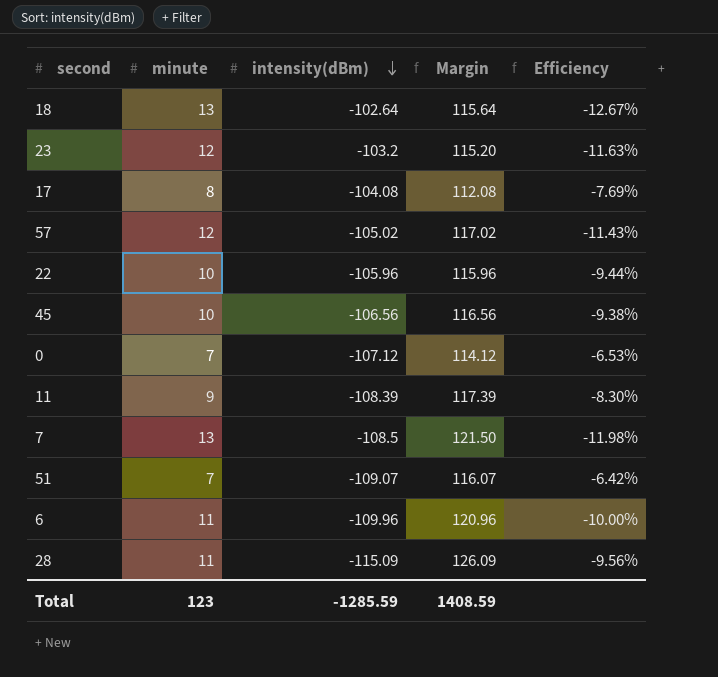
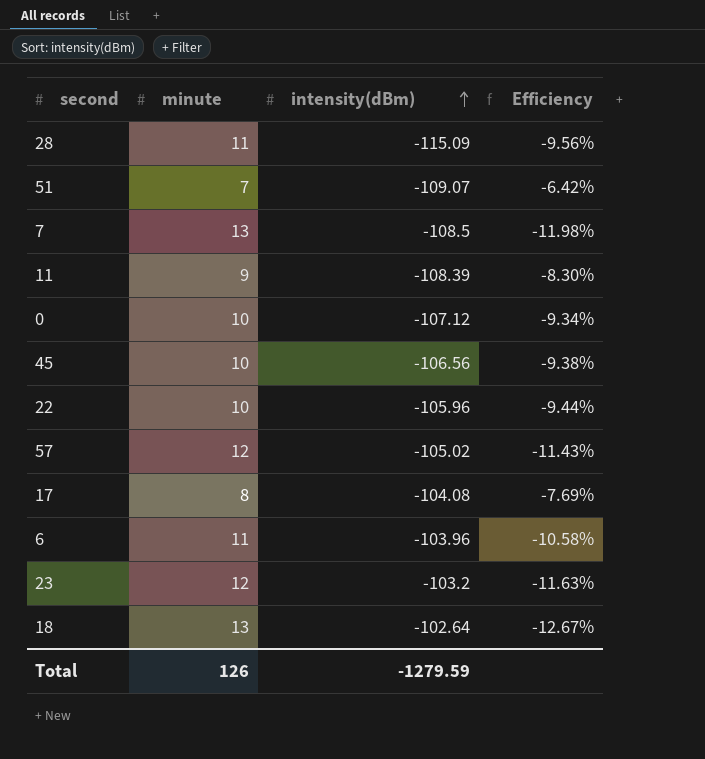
row order: intensity(dBm) descending -> intensity(dBm) ascending
column Margin | formula: [minute] - [intensity(dBm)] -> none
0 | minute: 7 -> 10
0 | Efficiency: -6.53% -> -9.34%
6 | intensity(dBm): -109.96 -> -103.96
6 | Efficiency: -10.00% -> -10.58%
Total | minute: 123 -> 126
Total | intensity(dBm): -1285.59 -> -1279.59

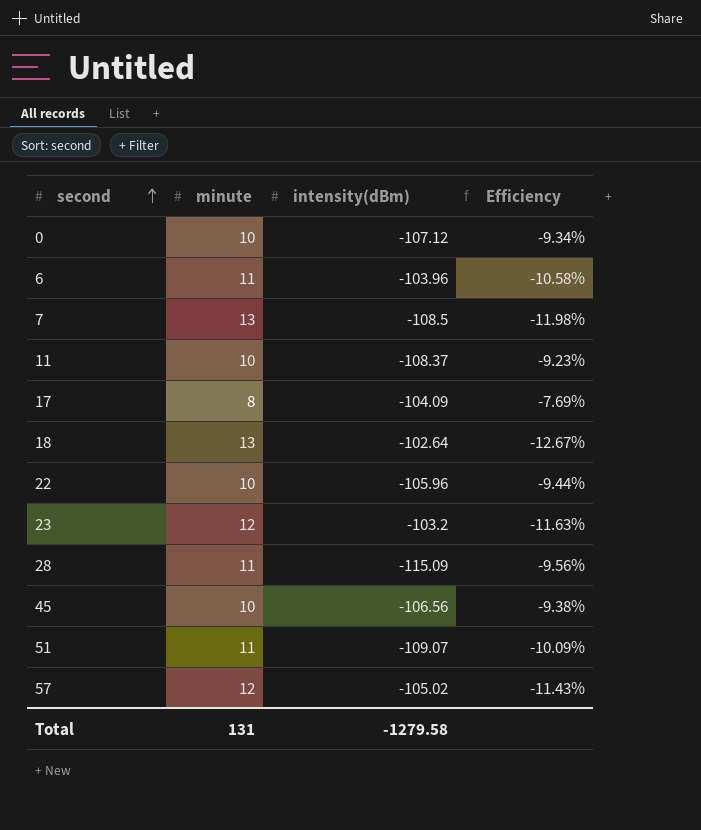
row order: intensity(dBm) ascending -> second ascending
11 | minute: 9 -> 10
11 | intensity(dBm): -108.39 -> -108.37
11 | Efficiency: -8.30% -> -9.23%
17 | intensity(dBm): -104.08 -> -104.09
51 | minute: 7 -> 11
51 | Efficiency: -6.42% -> -10.09%
Total | minute: 126 -> 131
Total | intensity(dBm): -1279.59 -> -1279.58

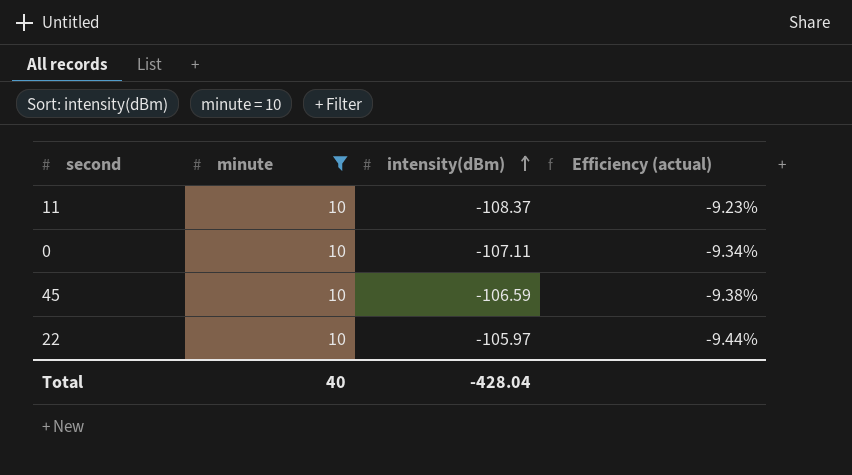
filter: none -> minute = 10
row order: second ascending -> intensity(dBm) ascending
column name: Efficiency -> Efficiency (actual)
0 | intensity(dBm): -107.12 -> -107.11
45 | intensity(dBm): -106.56 -> -106.59
22 | intensity(dBm): -105.96 -> -105.97
Total | minute: 131 -> 40
Total | intensity(dBm): -1279.58 -> -428.04

